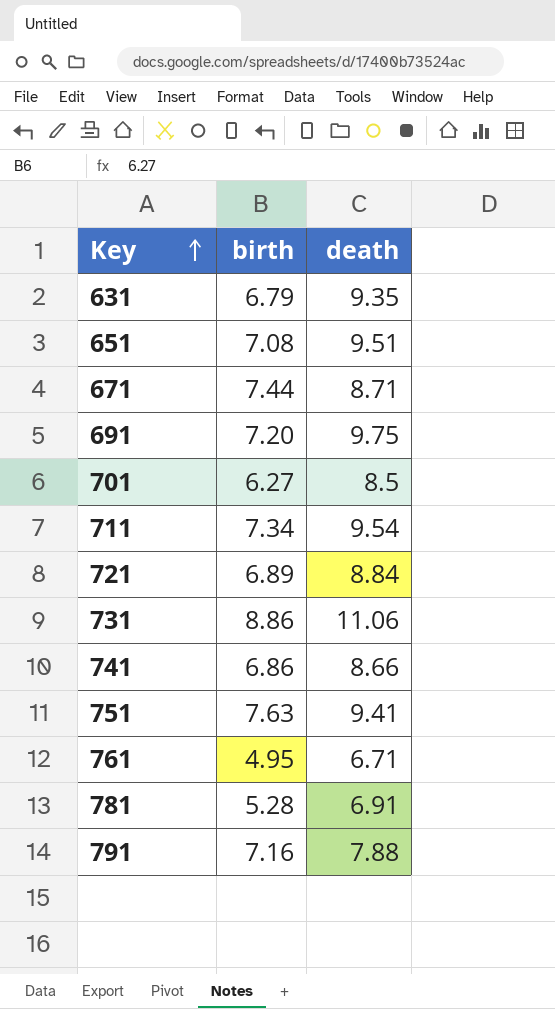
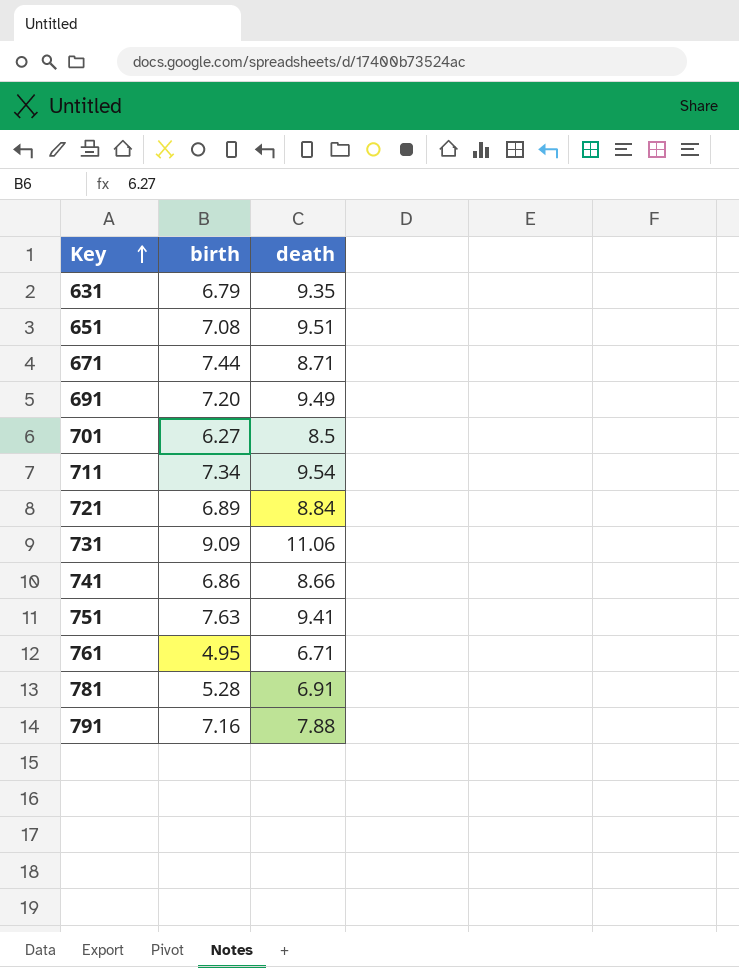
691 | death: 9.75 -> 9.49
731 | birth: 8.86 -> 9.09

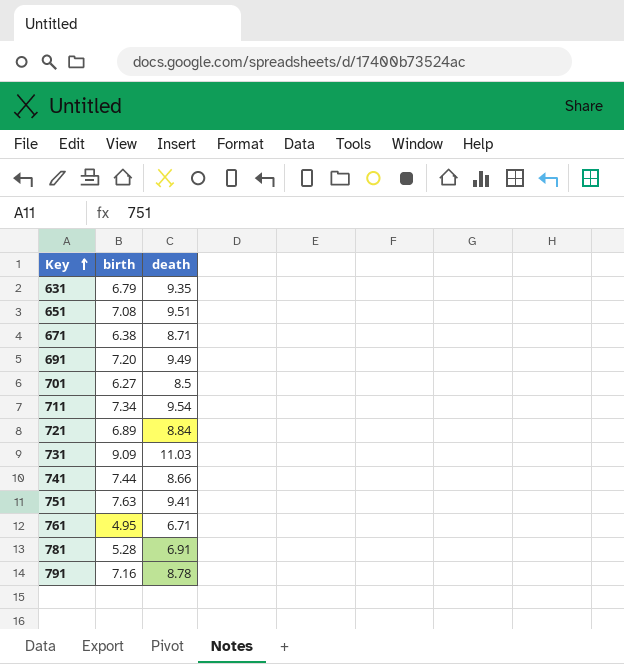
671 | birth: 7.44 -> 6.38
731 | death: 11.06 -> 11.03
741 | birth: 6.86 -> 7.44
791 | death: 7.88 -> 8.78

